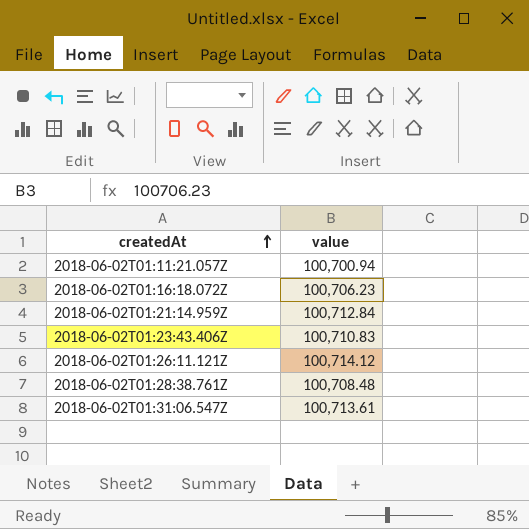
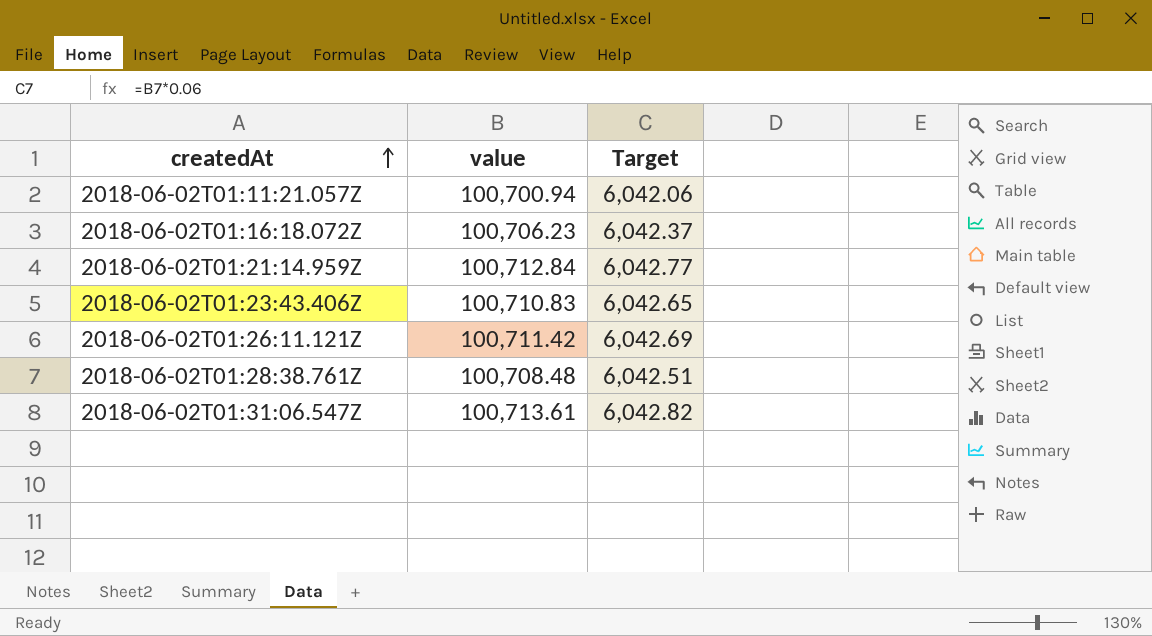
column Target | formula: none -> [value] * 0.06
2018-06-02T01:26:11.121Z | value: 100,714.12 -> 100,711.42

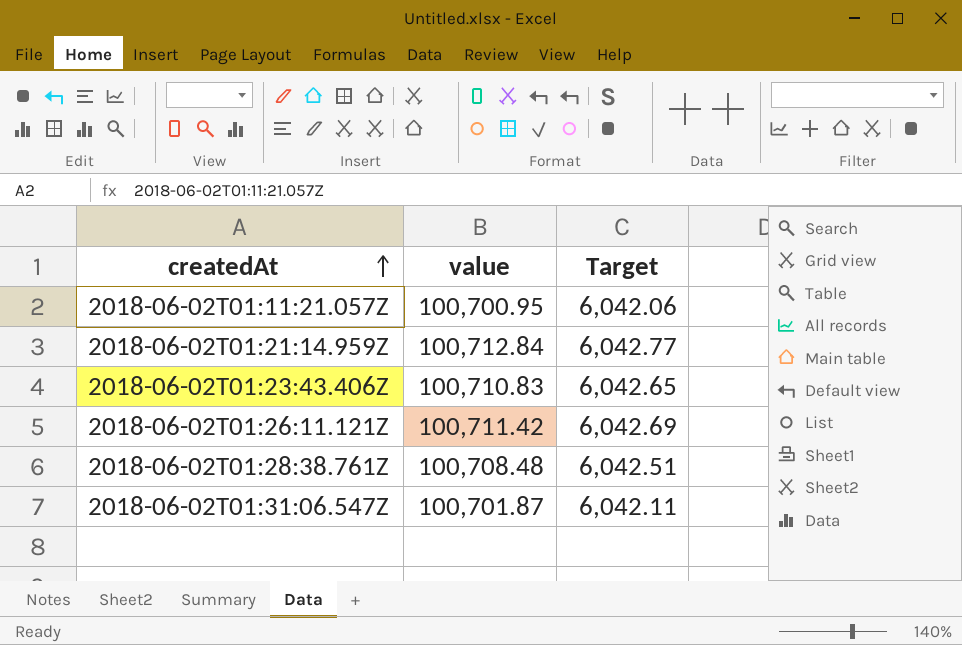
row 2018-06-02T01:16:18.072Z: 100,706.23 | 6,042.37 -> none
2018-06-02T01:11:21.057Z | value: 100,700.94 -> 100,700.95
2018-06-02T01:31:06.547Z | value: 100,713.61 -> 100,701.87
2018-06-02T01:31:06.547Z | Target: 6,042.82 -> 6,042.11

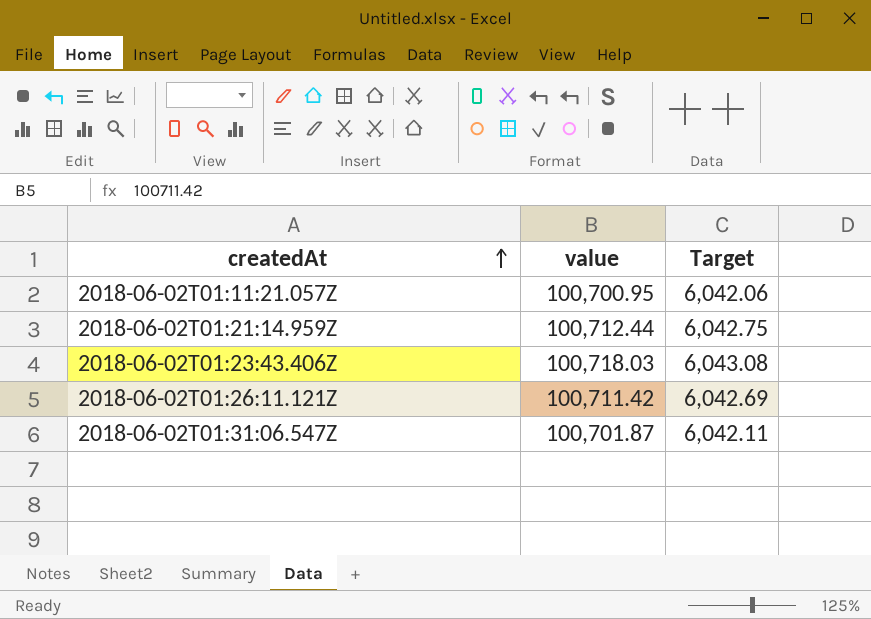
row 2018-06-02T01:28:38.761Z: 100,708.48 | 6,042.51 -> none
2018-06-02T01:21:14.959Z | value: 100,712.84 -> 100,712.44
2018-06-02T01:21:14.959Z | Target: 6,042.77 -> 6,042.75
2018-06-02T01:23:43.406Z | value: 100,710.83 -> 100,718.03
2018-06-02T01:23:43.406Z | Target: 6,042.65 -> 6,043.08

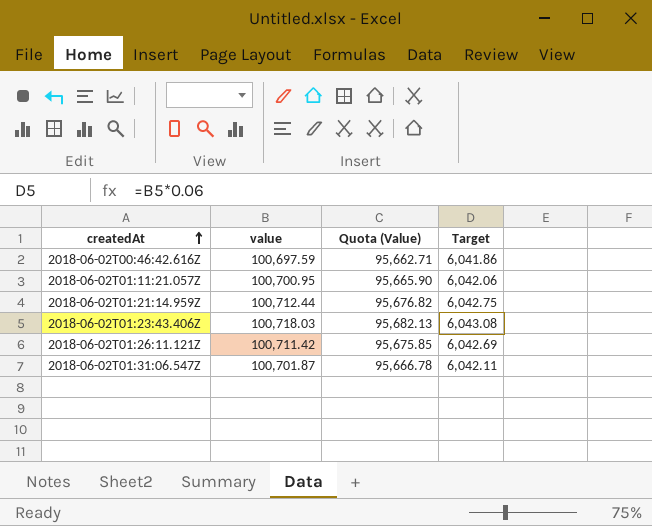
column Quota (Value) | formula: none -> [value] * 0.95
row 2018-06-02T00:46:42.616Z: none -> 100,697.59 | 95,662.71 | 6,041.86

